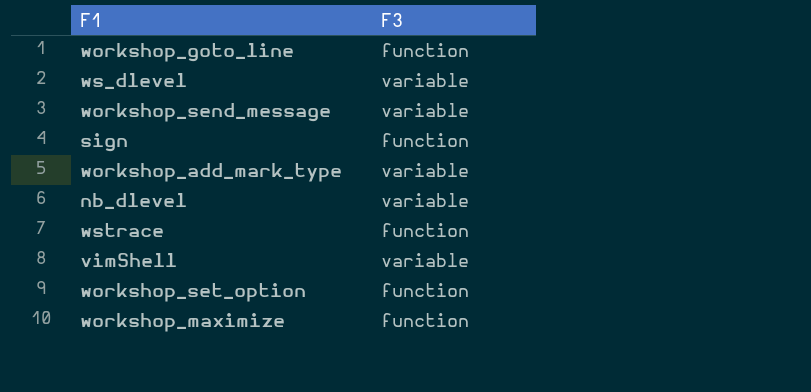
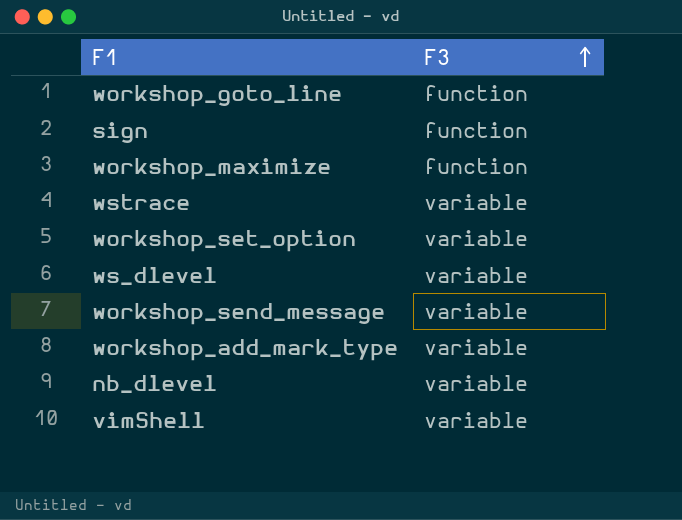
row order: none -> F3 ascending
wstrace | F3: function -> variable
workshop_set_option | F3: function -> variable

